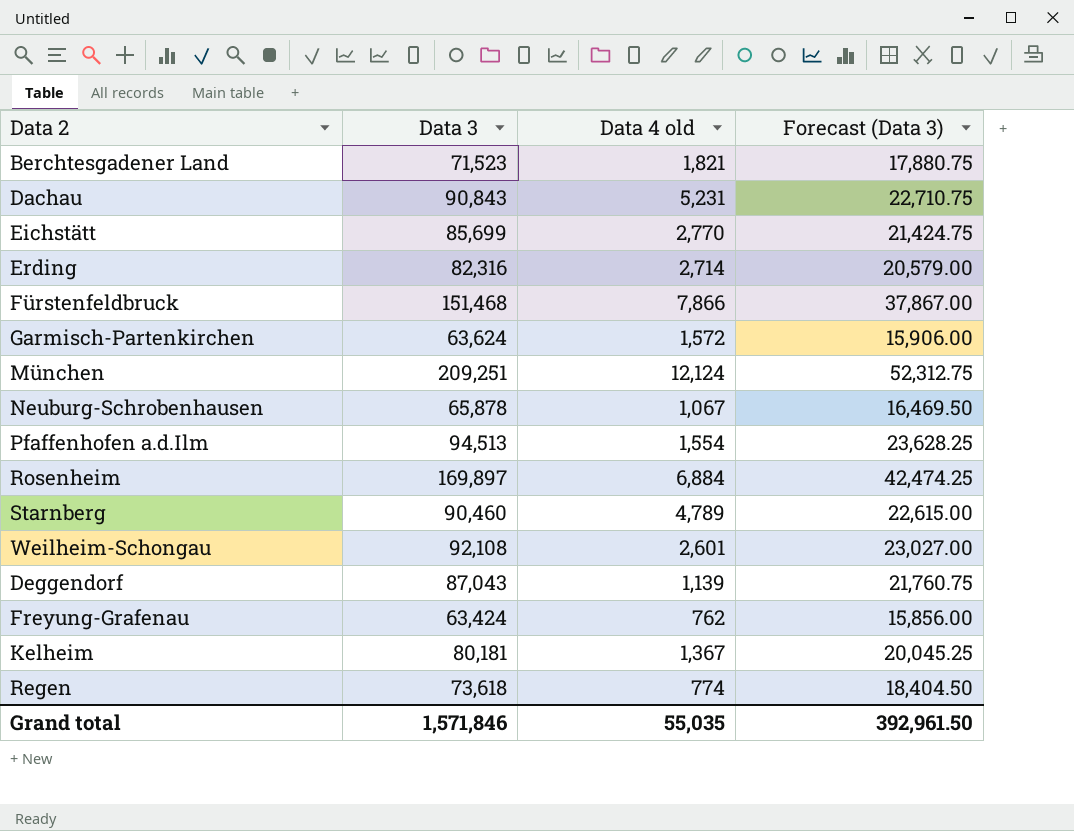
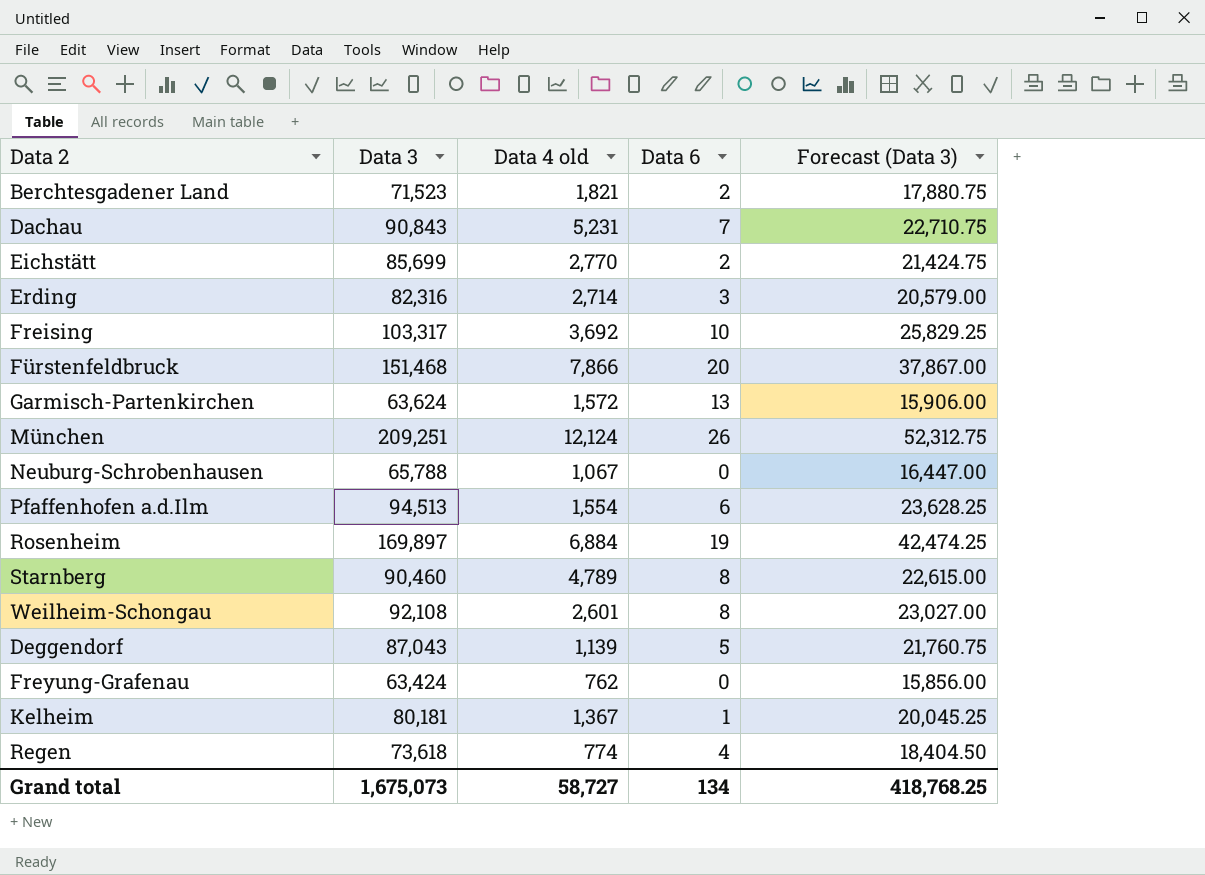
column Data 6 | position: none -> 4
row Freising: none -> 103,317 | 3,692 | 10 | 25,829.25
Neuburg-Schrobenhausen | Data 3: 65,878 -> 65,788
Neuburg-Schrobenhausen | Forecast (Data 3): 16,469.50 -> 16,447.00
Grand total | Data 3: 1,571,846 -> 1,675,073
Grand total | Data 4 old: 55,035 -> 58,727
Grand total | Forecast (Data 3): 392,961.50 -> 418,768.25

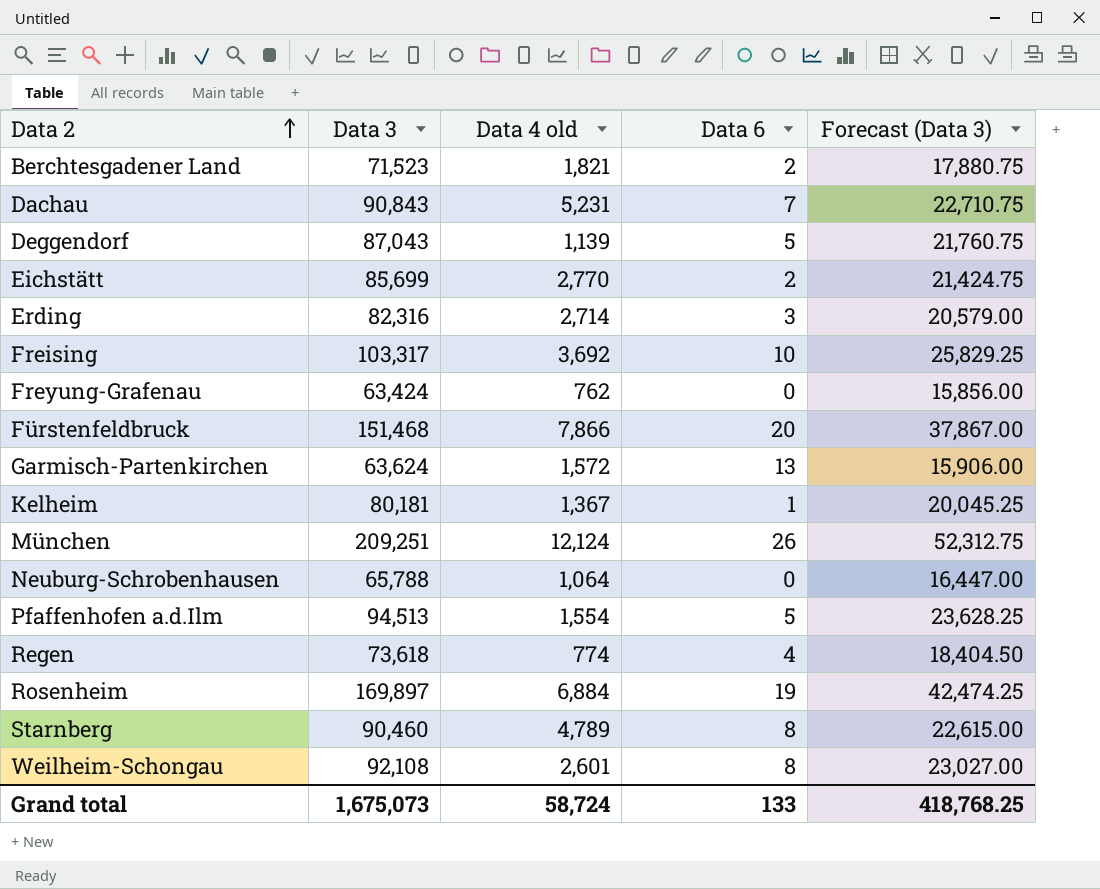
row order: none -> Data 2 ascending
Neuburg-Schrobenhausen | Data 4 old: 1,067 -> 1,064
Pfaffenhofen a.d.Ilm | Data 6: 6 -> 5
Grand total | Data 4 old: 58,727 -> 58,724
Grand total | Data 6: 134 -> 133

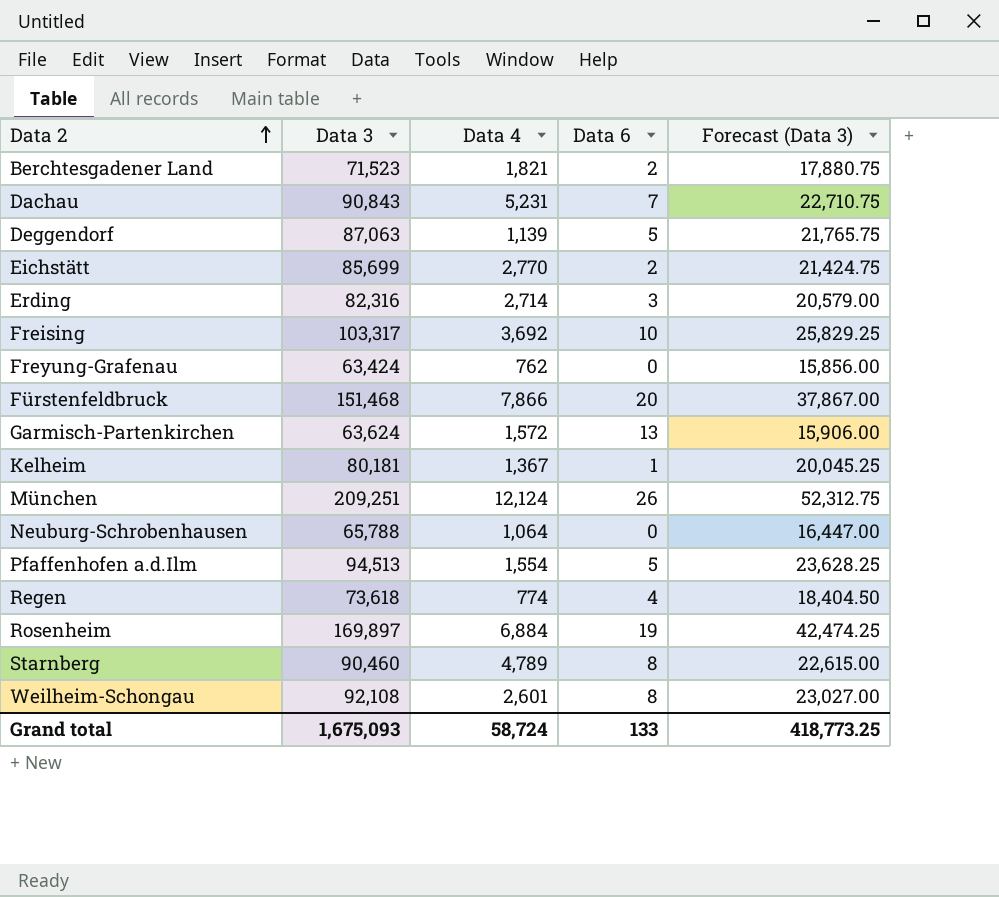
column name: Data 4 old -> Data 4
Deggendorf | Data 3: 87,043 -> 87,063
Deggendorf | Forecast (Data 3): 21,760.75 -> 21,765.75
Grand total | Data 3: 1,675,073 -> 1,675,093
Grand total | Forecast (Data 3): 418,768.25 -> 418,773.25

